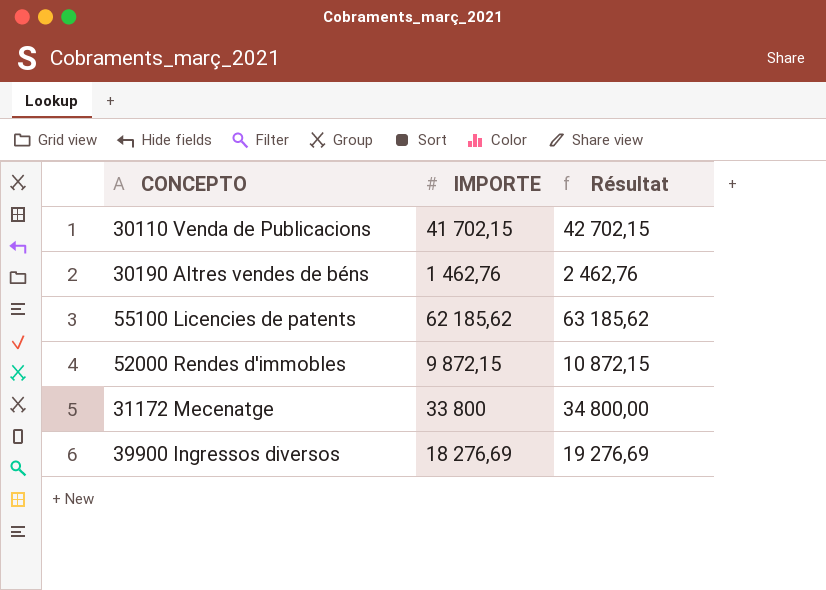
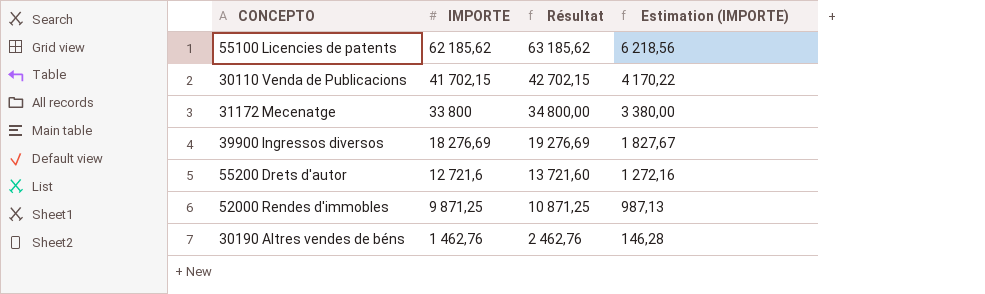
row order: none -> IMPORTE descending
column Estimation (IMPORTE) | formula: none -> [IMPORTE] * 0,1
row 55200 Drets d'autor: none -> 12 721,6 | 13 721,60 | 1 272,16
52000 Rendes d'immobles | IMPORTE: 9 872,15 -> 9 871,25
52000 Rendes d'immobles | Résultat: 10 872,15 -> 10 871,25

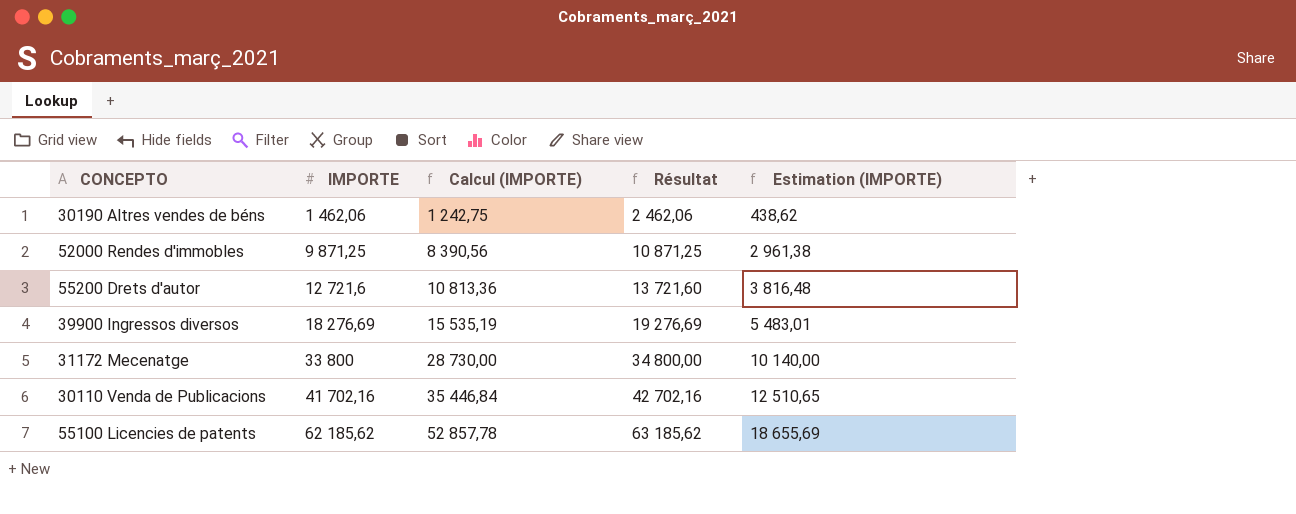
row order: IMPORTE descending -> IMPORTE ascending
column Calcul (IMPORTE) | formula: none -> [IMPORTE] * 0,85
column Estimation (IMPORTE) | formula: [IMPORTE] * 0,1 -> [IMPORTE] * 0,3
30190 Altres vendes de béns | IMPORTE: 1 462,76 -> 1 462,06
30190 Altres vendes de béns | Résultat: 2 462,76 -> 2 462,06
30110 Venda de Publicacions | IMPORTE: 41 702,15 -> 41 702,16
30110 Venda de Publicacions | Résultat: 42 702,15 -> 42 702,16

